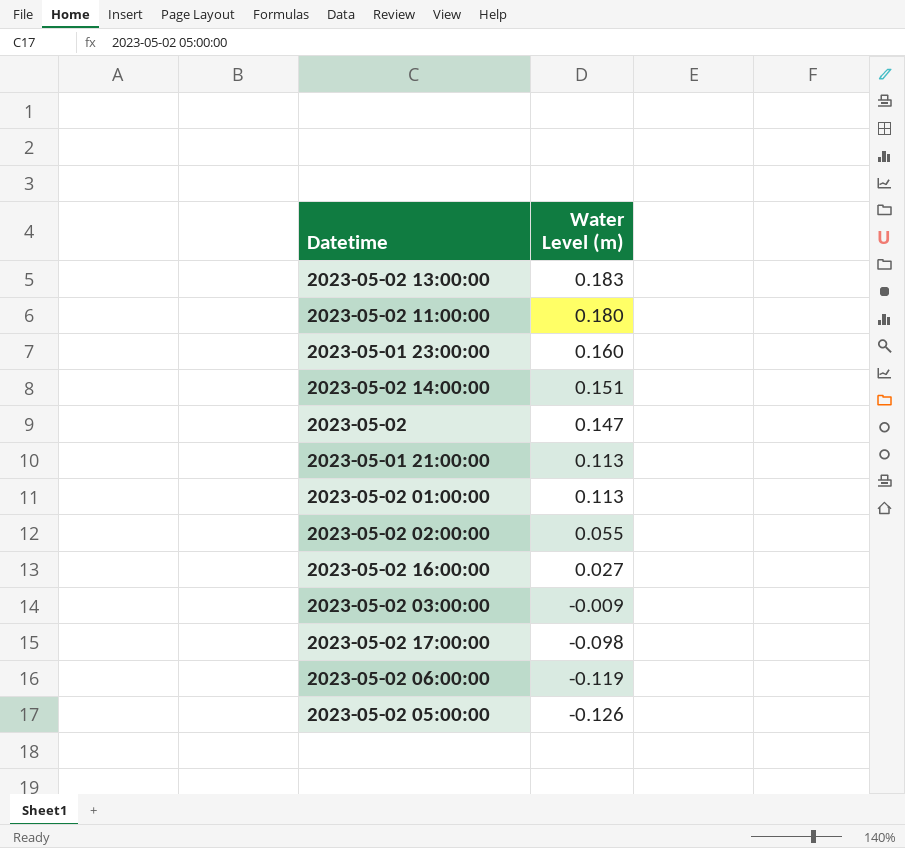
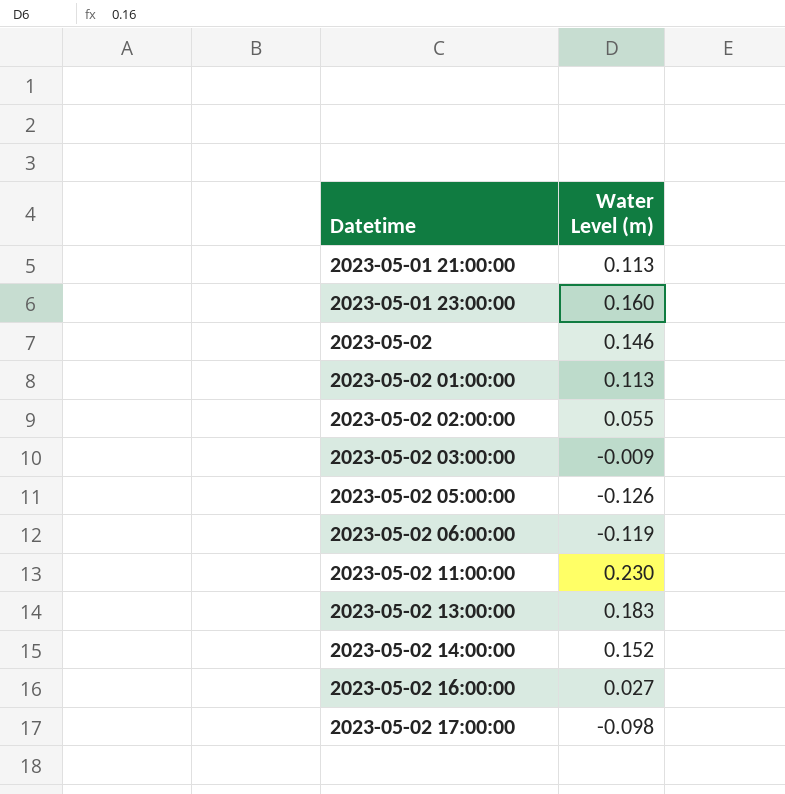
row order: Water Level (m) descending -> Datetime ascending
2023-05-02 | Water Level (m): 0.147 -> 0.146
2023-05-02 11:00:00 | Water Level (m): 0.180 -> 0.230
2023-05-02 14:00:00 | Water Level (m): 0.151 -> 0.152

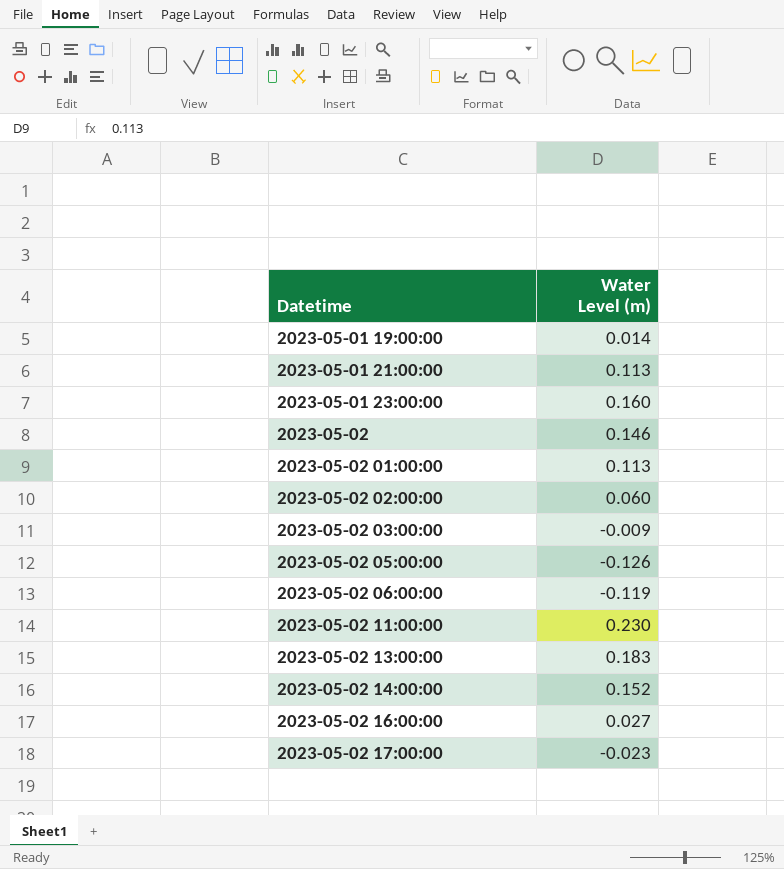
row 2023-05-01 19:00:00: none -> 0.014
2023-05-02 02:00:00 | Water Level (m): 0.055 -> 0.060
2023-05-02 17:00:00 | Water Level (m): -0.098 -> -0.023

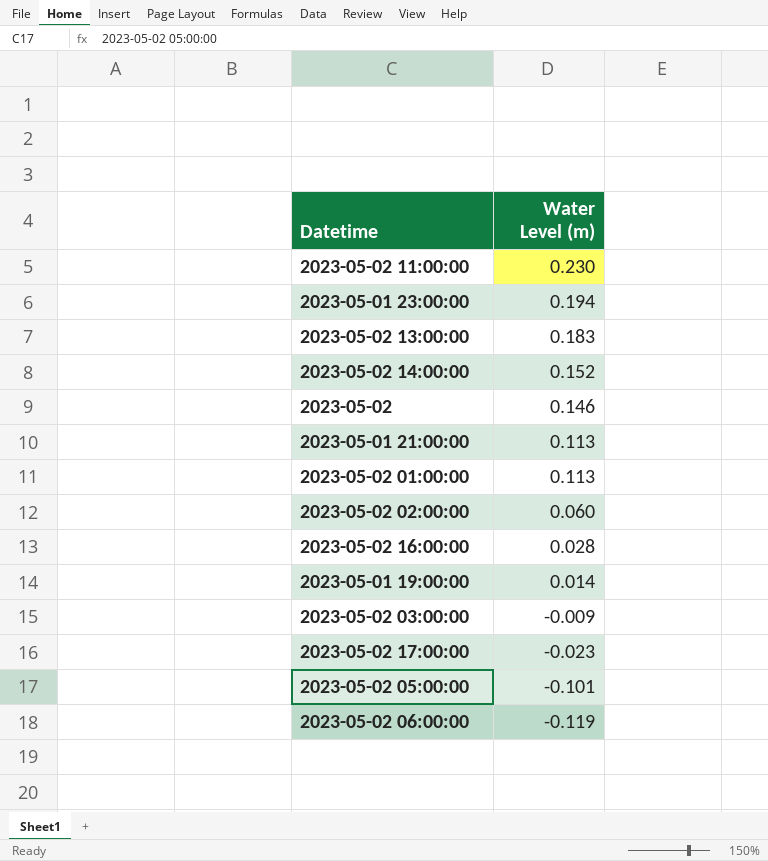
row order: Datetime ascending -> Water Level (m) descending
2023-05-01 23:00:00 | Water Level (m): 0.160 -> 0.194
2023-05-02 16:00:00 | Water Level (m): 0.027 -> 0.028
2023-05-02 05:00:00 | Water Level (m): -0.126 -> -0.101

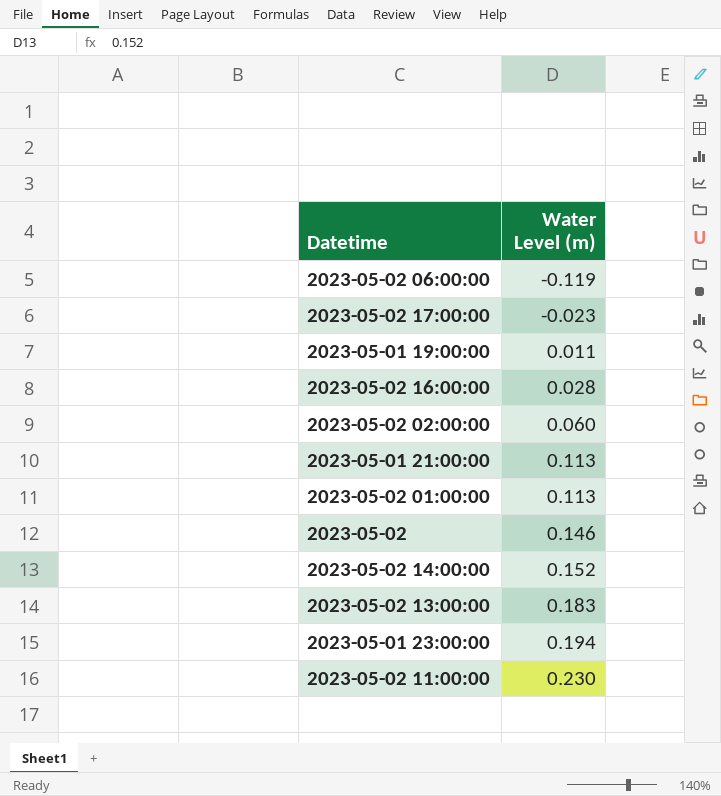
row order: Water Level (m) descending -> Water Level (m) ascending
row 2023-05-02 03:00:00: -0.009 -> none
row 2023-05-02 05:00:00: -0.101 -> none
2023-05-01 19:00:00 | Water Level (m): 0.014 -> 0.011

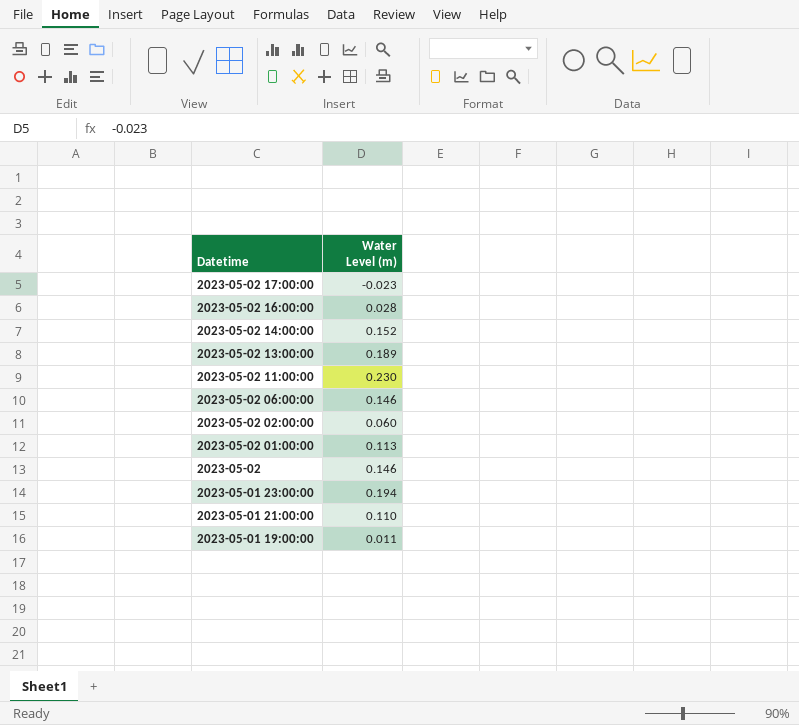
row order: Water Level (m) ascending -> Datetime descending
2023-05-02 13:00:00 | Water Level (m): 0.183 -> 0.189
2023-05-02 06:00:00 | Water Level (m): -0.119 -> 0.146
2023-05-01 21:00:00 | Water Level (m): 0.113 -> 0.110

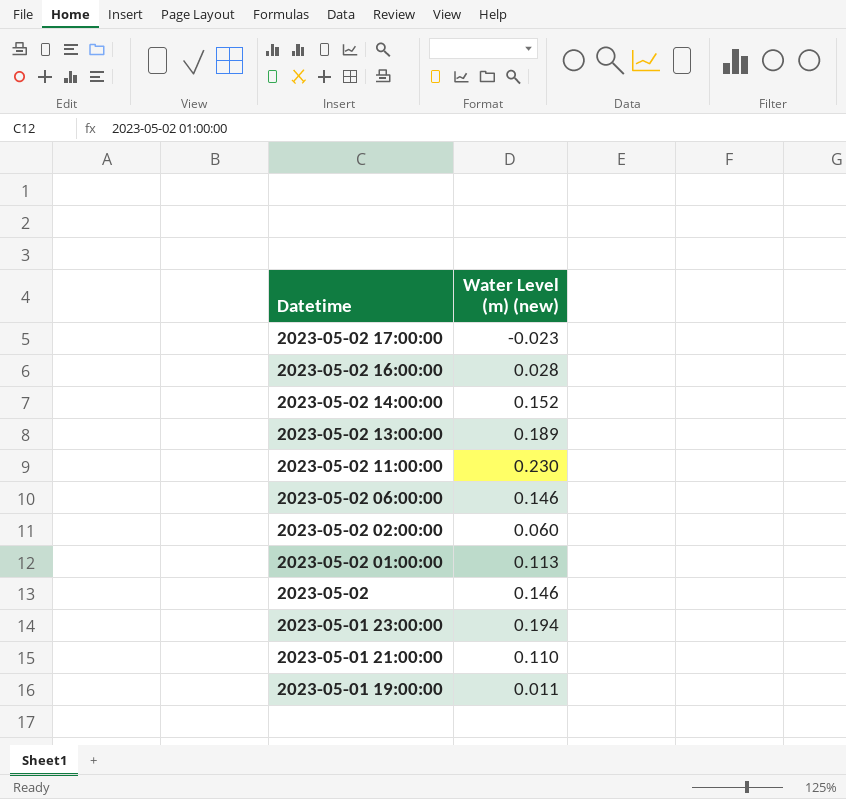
column name: Water Level (m) -> Water Level (m) (new)

